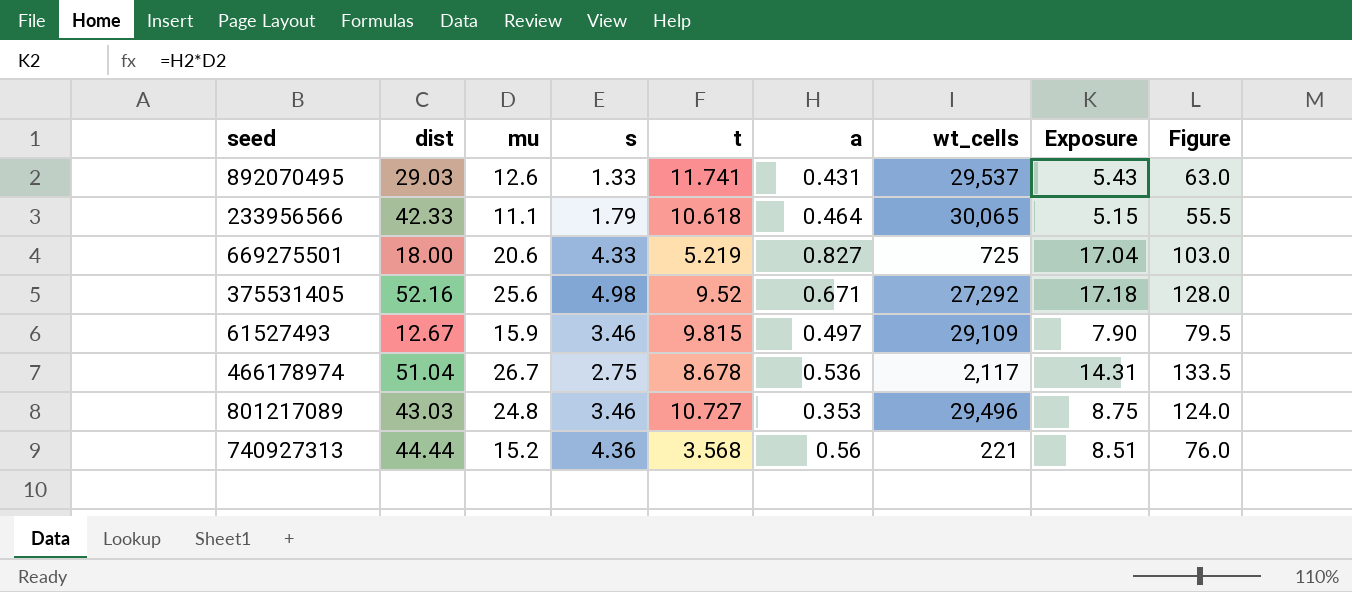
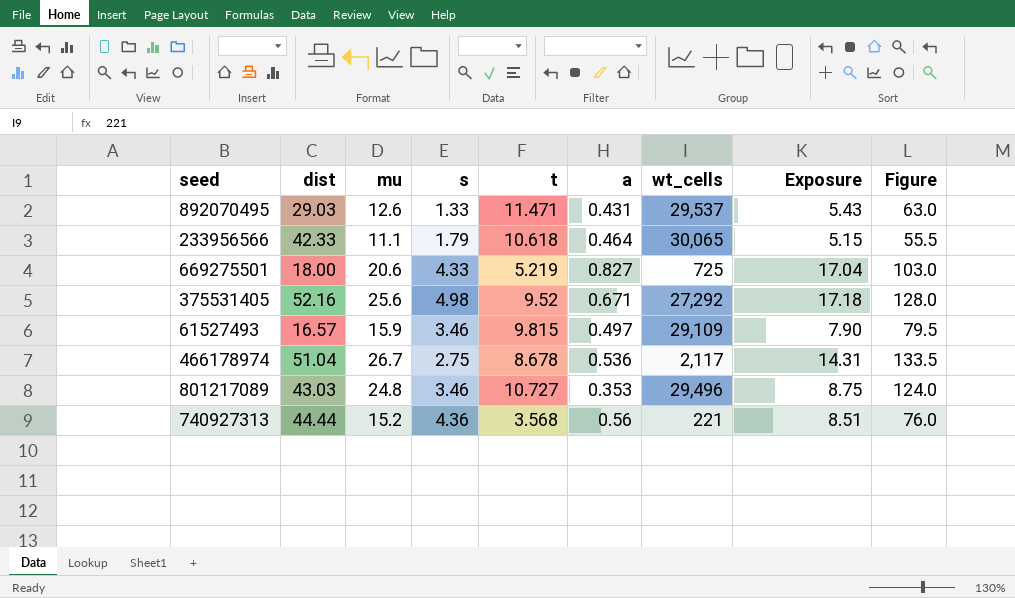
892070495 | t: 11.741 -> 11.471
61527493 | dist: 12.67 -> 16.57

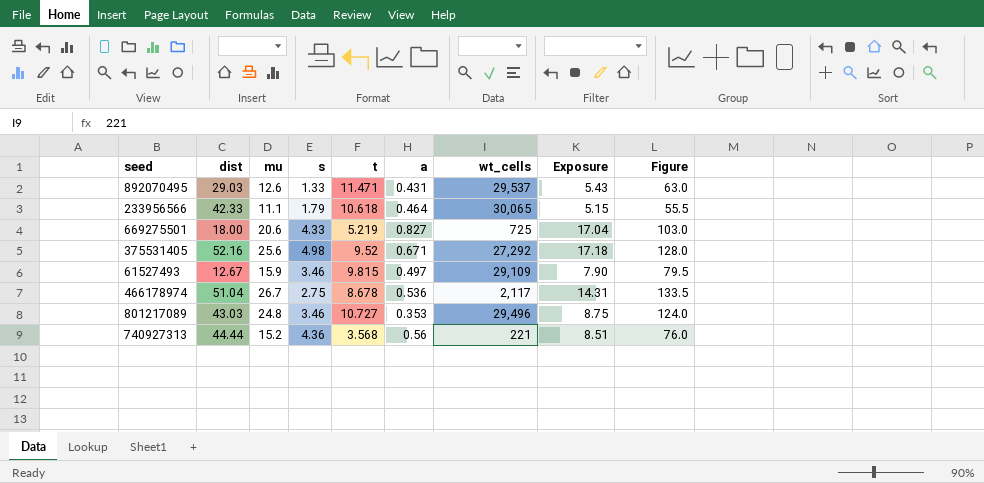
61527493 | dist: 16.57 -> 12.67

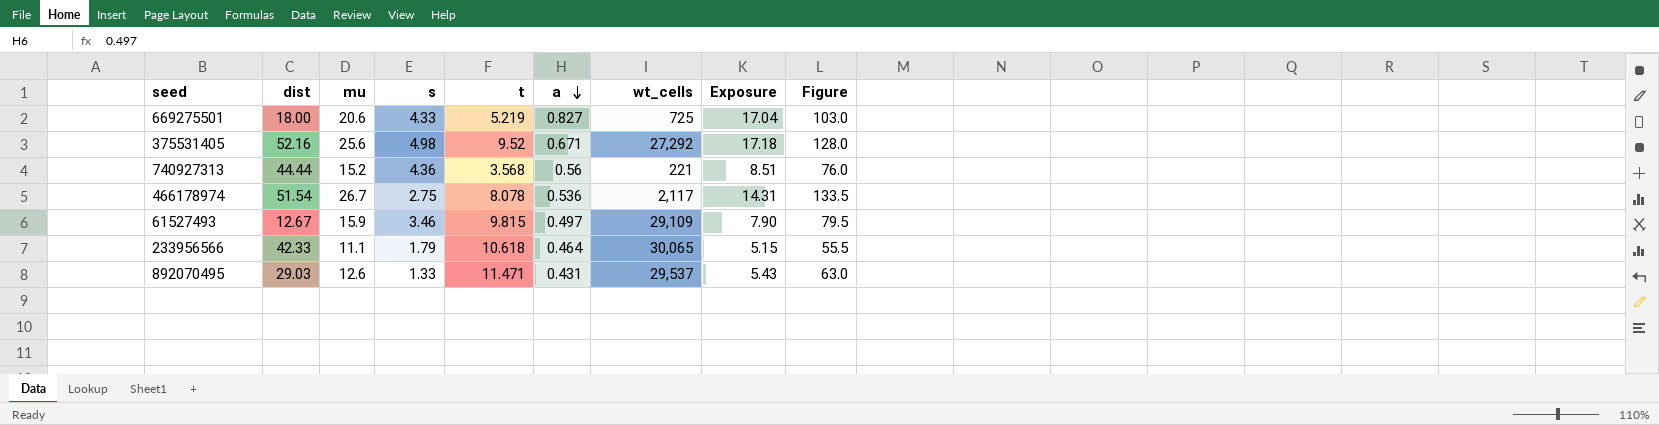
row order: none -> a descending
row 801217089: 43.03 | 24.8 | 3.46 | 10.727 | 0.353 | 29,496 | 8.75 | 124.0 -> none
466178974 | dist: 51.04 -> 51.54
466178974 | t: 8.678 -> 8.078

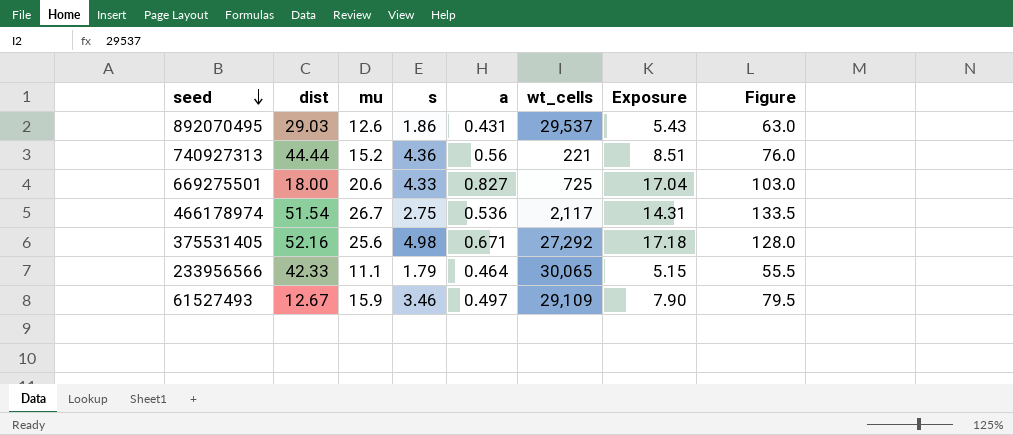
row order: a descending -> seed descending
column t | position: 5 -> none
892070495 | s: 1.33 -> 1.86

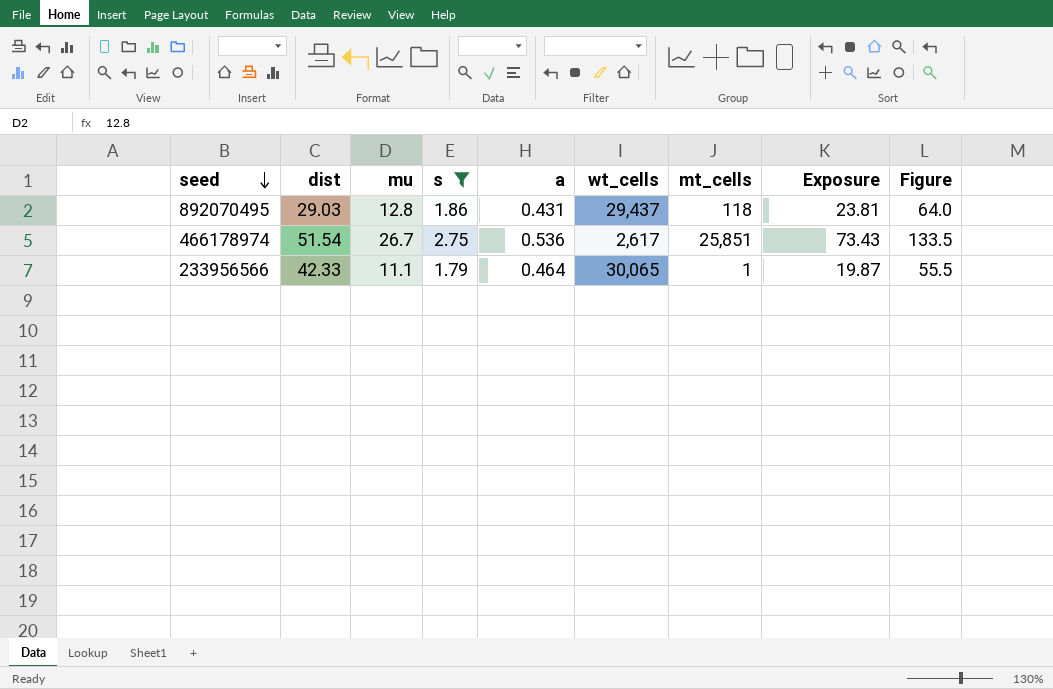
filter: none -> s <= 2.75
column mt_cells | position: none -> 7
column Exposure | formula: [mu] * [a] -> [mu] * [s]
892070495 | mu: 12.6 -> 12.8
892070495 | wt_cells: 29,537 -> 29,437
892070495 | Figure: 63.0 -> 64.0
466178974 | wt_cells: 2,117 -> 2,617

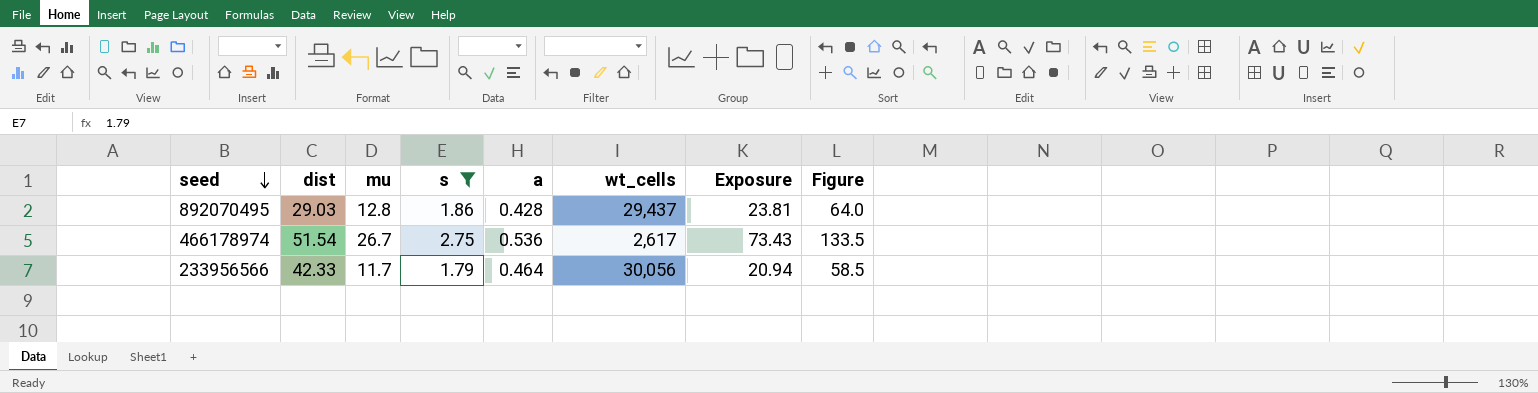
column mt_cells | position: 7 -> none
892070495 | a: 0.431 -> 0.428
233956566 | mu: 11.1 -> 11.7
233956566 | wt_cells: 30,065 -> 30,056
233956566 | Exposure: 19.87 -> 20.94
233956566 | Figure: 55.5 -> 58.5

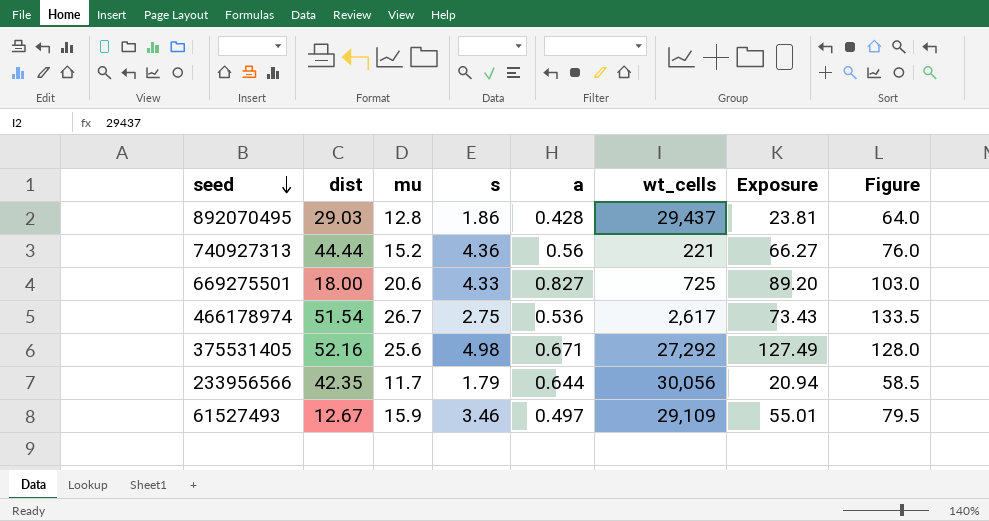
filter: s <= 2.75 -> none
233956566 | dist: 42.33 -> 42.35
233956566 | a: 0.464 -> 0.644

